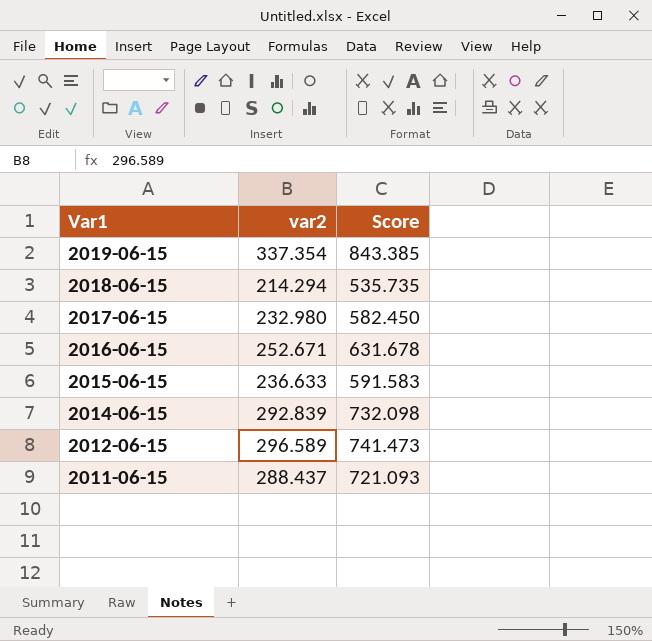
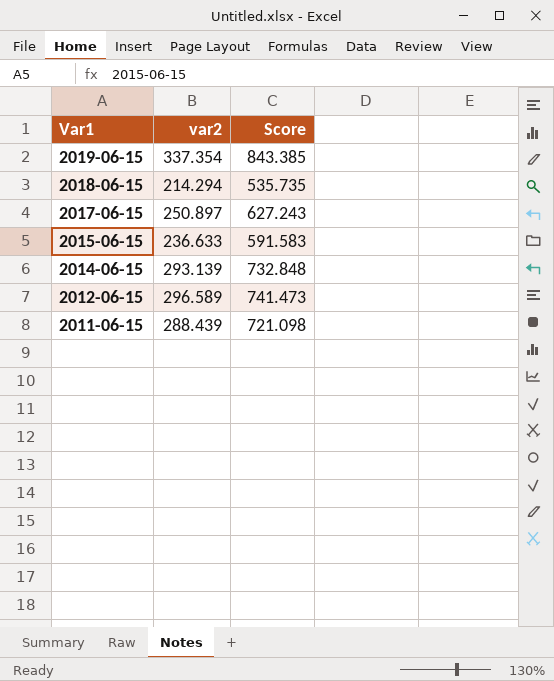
row 2016-06-15: 252.671 | 631.678 -> none
2017-06-15 | var2: 232.980 -> 250.897
2017-06-15 | Score: 582.450 -> 627.243
2014-06-15 | var2: 292.839 -> 293.139
2014-06-15 | Score: 732.098 -> 732.848
2011-06-15 | var2: 288.437 -> 288.439
2011-06-15 | Score: 721.093 -> 721.098

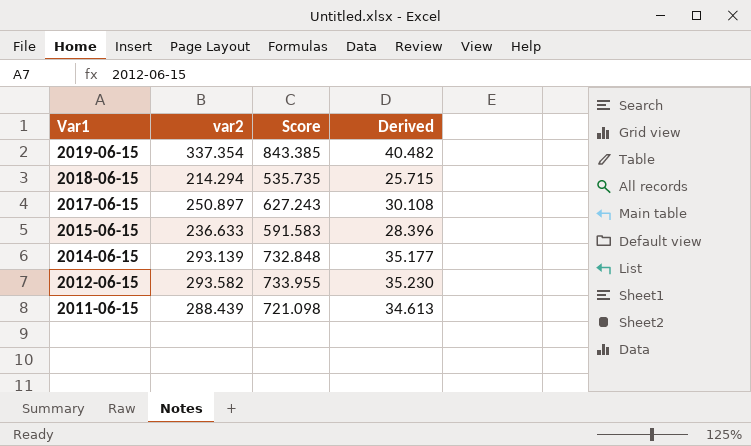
column Derived | formula: none -> [var2] * 0.12
2012-06-15 | var2: 296.589 -> 293.582
2012-06-15 | Score: 741.473 -> 733.955

